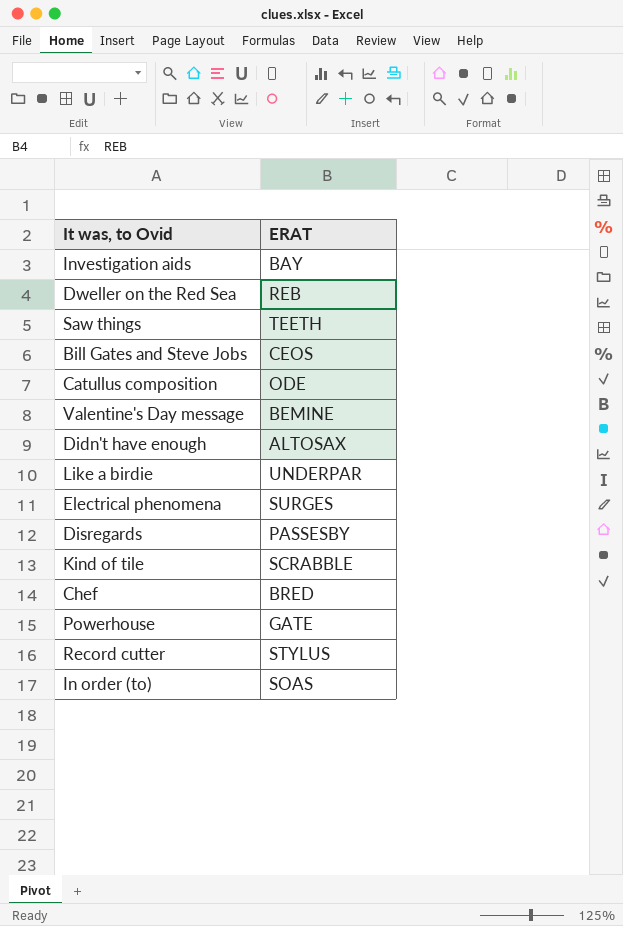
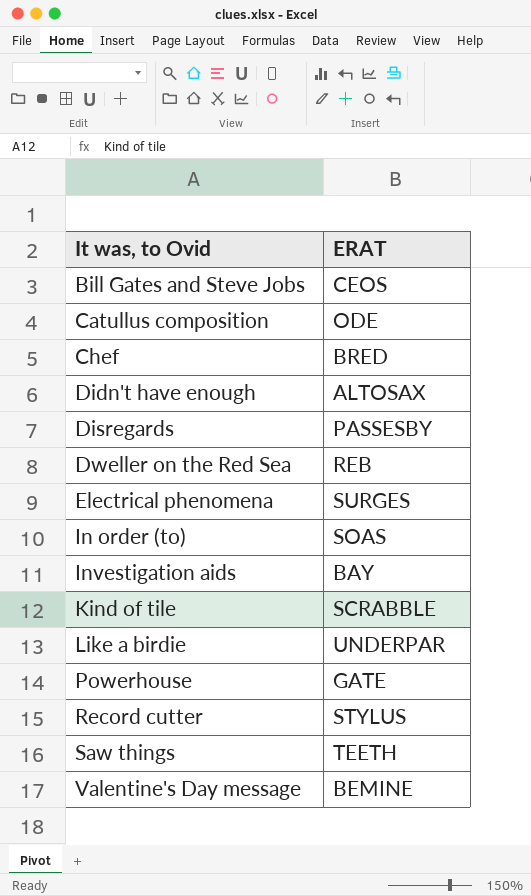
row order: none -> It was, to Ovid ascending

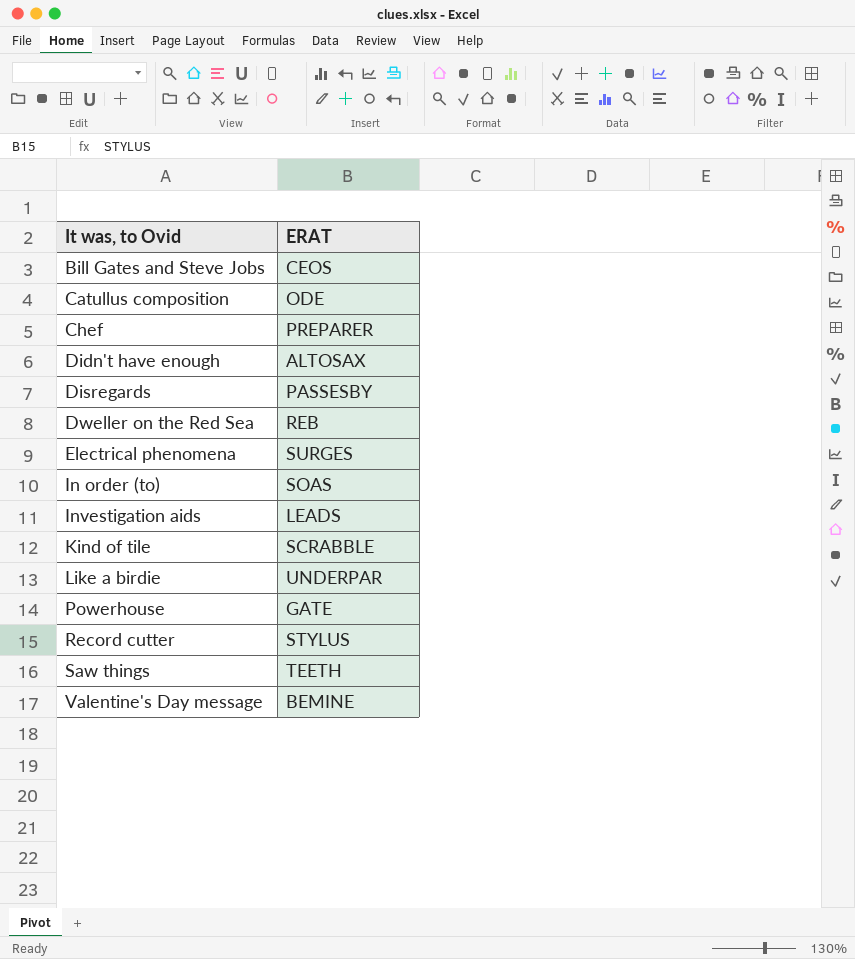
Chef | ERAT: BRED -> PREPARER
Investigation aids | ERAT: BAY -> LEADS

